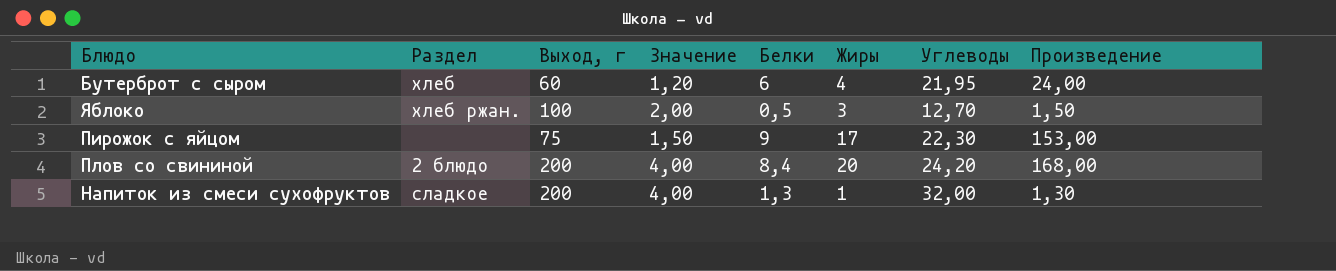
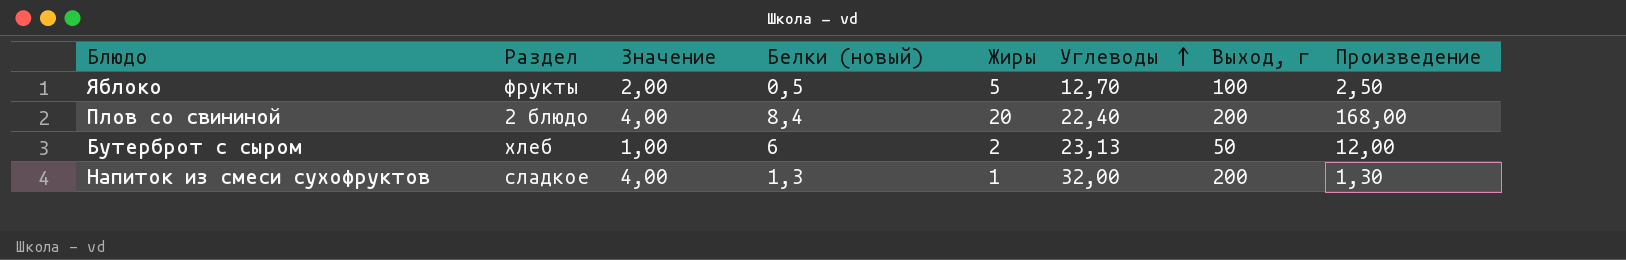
row order: none -> Углеводы ascending
column name: Белки -> Белки (новый)
column Выход, г | position: 3 -> 7
row Пирожок с яйцом: none | 75 | 1,50 | 9 | 17 | 22,30 | 153,00 -> none
Яблоко | Раздел: хлеб ржан. -> фрукты
Яблоко | Жиры: 3 -> 5
Яблоко | Произведение: 1,50 -> 2,50
Плов со свининой | Углеводы: 24,20 -> 22,40
Бутерброт с сыром | Значение: 1,20 -> 1,00
Бутерброт с сыром | Жиры: 4 -> 2
Бутерброт с сыром | Углеводы: 21,95 -> 23,13
Бутерброт с сыром | Выход, г: 60 -> 50
Бутерброт с сыром | Произведение: 24,00 -> 12,00

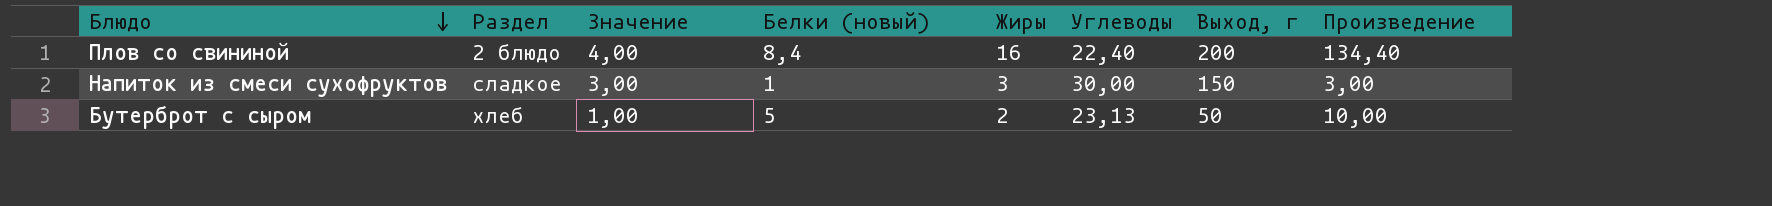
row order: Углеводы ascending -> Блюдо descending
row Яблоко: фрукты | 2,00 | 0,5 | 5 | 12,70 | 100 | 2,50 -> none
Плов со свининой | Жиры: 20 -> 16
Плов со свининой | Произведение: 168,00 -> 134,40
Напиток из смеси сухофруктов | Значение: 4,00 -> 3,00
Напиток из смеси сухофруктов | Белки (новый): 1,3 -> 1
Напиток из смеси сухофруктов | Жиры: 1 -> 3
Напиток из смеси сухофруктов | Углеводы: 32,00 -> 30,00
Напиток из смеси сухофруктов | Выход, г: 200 -> 150
Напиток из смеси сухофруктов | Произведение: 1,30 -> 3,00
Бутерброт с сыром | Белки (новый): 6 -> 5
Бутерброт с сыром | Произведение: 12,00 -> 10,00

